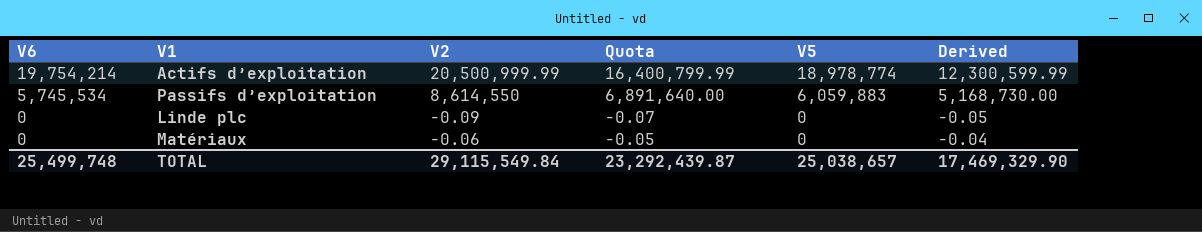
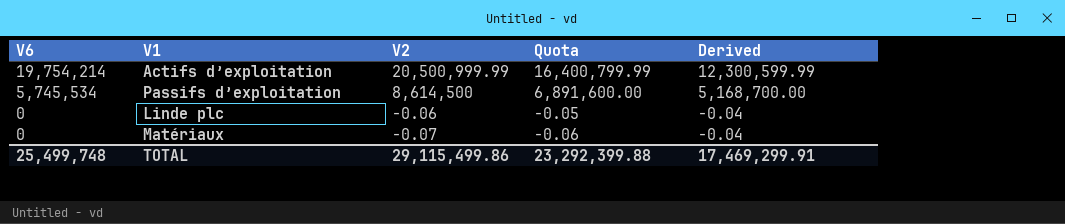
column V5 | position: 5 -> none
Passifs d’exploitation | V2: 8,614,550 -> 8,614,500
Passifs d’exploitation | Quota: 6,891,640.00 -> 6,891,600.00
Passifs d’exploitation | Derived: 5,168,730.00 -> 5,168,700.00
Linde plc | V2: -0.09 -> -0.06
Linde plc | Quota: -0.07 -> -0.05
Linde plc | Derived: -0.05 -> -0.04
Matériaux | V2: -0.06 -> -0.07
Matériaux | Quota: -0.05 -> -0.06
TOTAL | V2: 29,115,549.84 -> 29,115,499.86
TOTAL | Quota: 23,292,439.87 -> 23,292,399.88
TOTAL | Derived: 17,469,329.90 -> 17,469,299.91

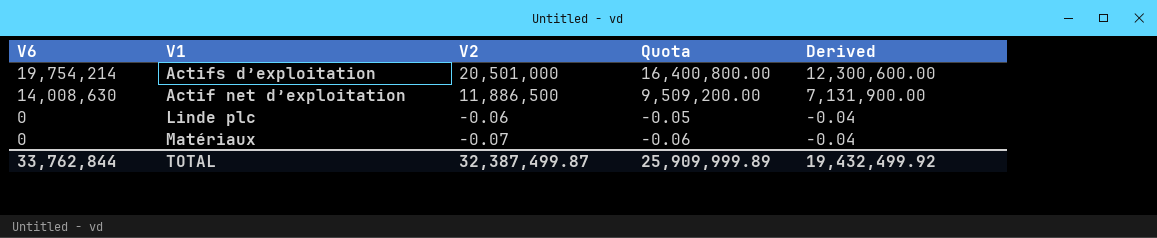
row Passifs d’exploitation: 5,745,534 | 8,614,500 | 6,891,600.00 | 5,168,700.00 -> none
Actifs d’exploitation | V2: 20,500,999.99 -> 20,501,000
Actifs d’exploitation | Quota: 16,400,799.99 -> 16,400,800.00
Actifs d’exploitation | Derived: 12,300,599.99 -> 12,300,600.00
row Actif net d’exploitation: none -> 14,008,630 | 11,886,500 | 9,509,200.00 | 7,131,900.00
TOTAL | V6: 25,499,748 -> 33,762,844
TOTAL | V2: 29,115,499.86 -> 32,387,499.87
TOTAL | Quota: 23,292,399.88 -> 25,909,999.89
TOTAL | Derived: 17,469,299.91 -> 19,432,499.92

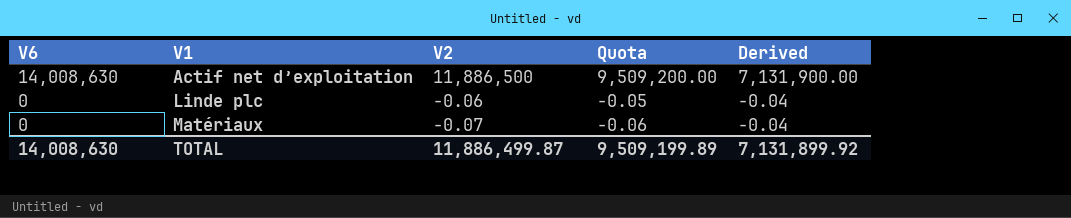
row Actifs d’exploitation: 19,754,214 | 20,501,000 | 16,400,800.00 | 12,300,600.00 -> none
TOTAL | V6: 33,762,844 -> 14,008,630
TOTAL | V2: 32,387,499.87 -> 11,886,499.87
TOTAL | Quota: 25,909,999.89 -> 9,509,199.89
TOTAL | Derived: 19,432,499.92 -> 7,131,899.92

